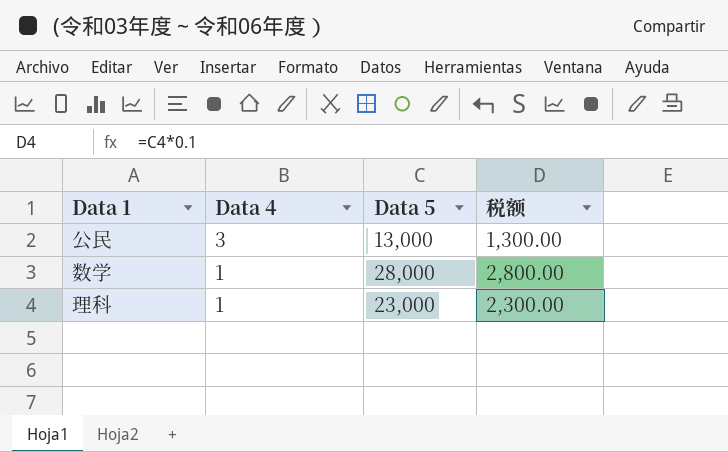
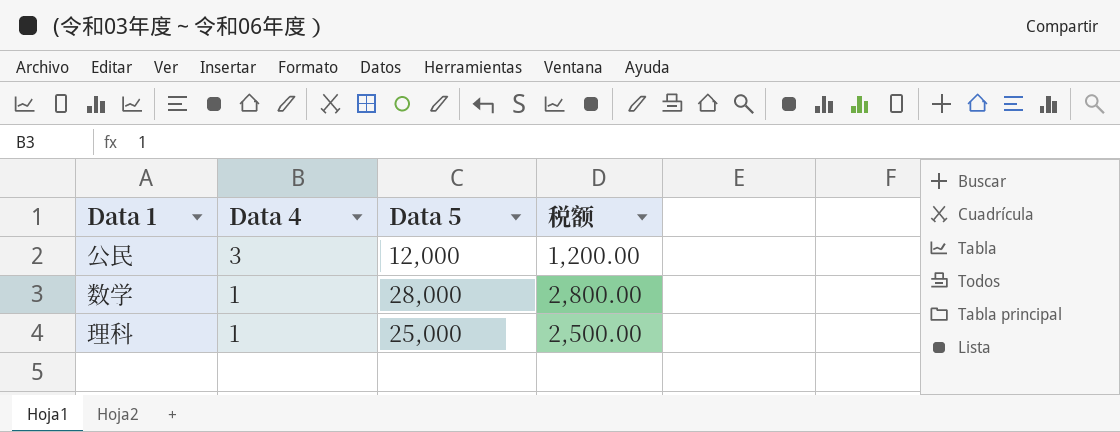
公民 | Data 5: 13,000 -> 12,000
公民 | 税额: 1,300.00 -> 1,200.00
理科 | Data 5: 23,000 -> 25,000
理科 | 税额: 2,300.00 -> 2,500.00

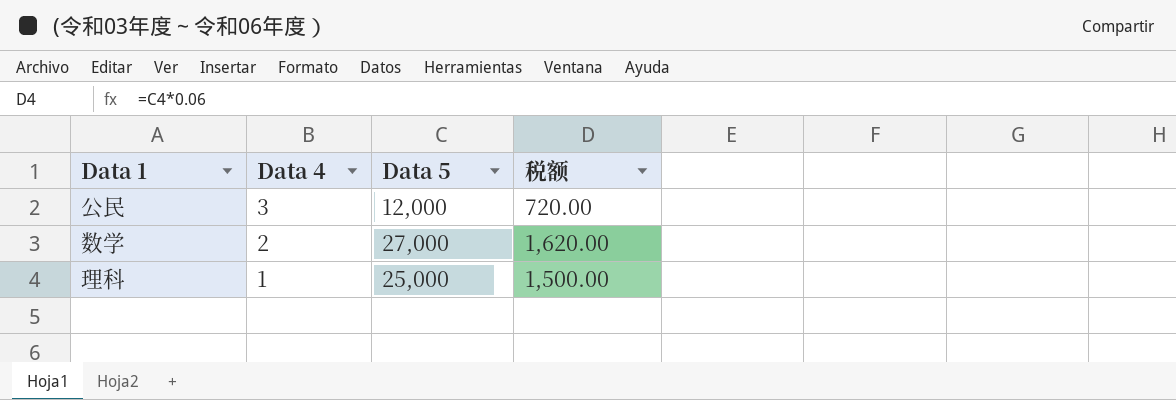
column 税额 | formula: [Data 5] * 0.1 -> [Data 5] * 0.06
数学 | Data 4: 1 -> 2
数学 | Data 5: 28,000 -> 27,000

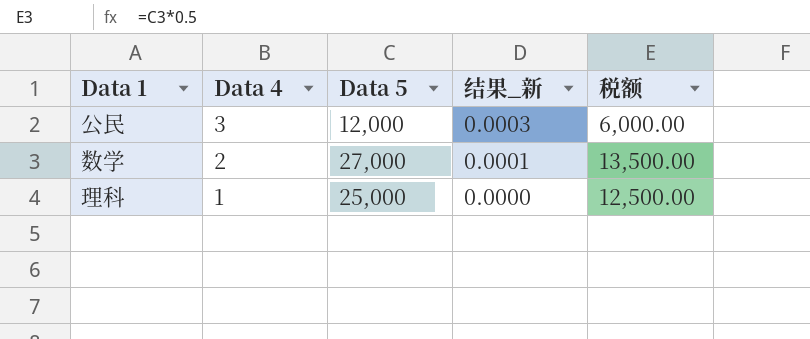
column 结果_新 | formula: none -> [Data 4] / [Data 5]
column 税额 | formula: [Data 5] * 0.06 -> [Data 5] * 0.5

